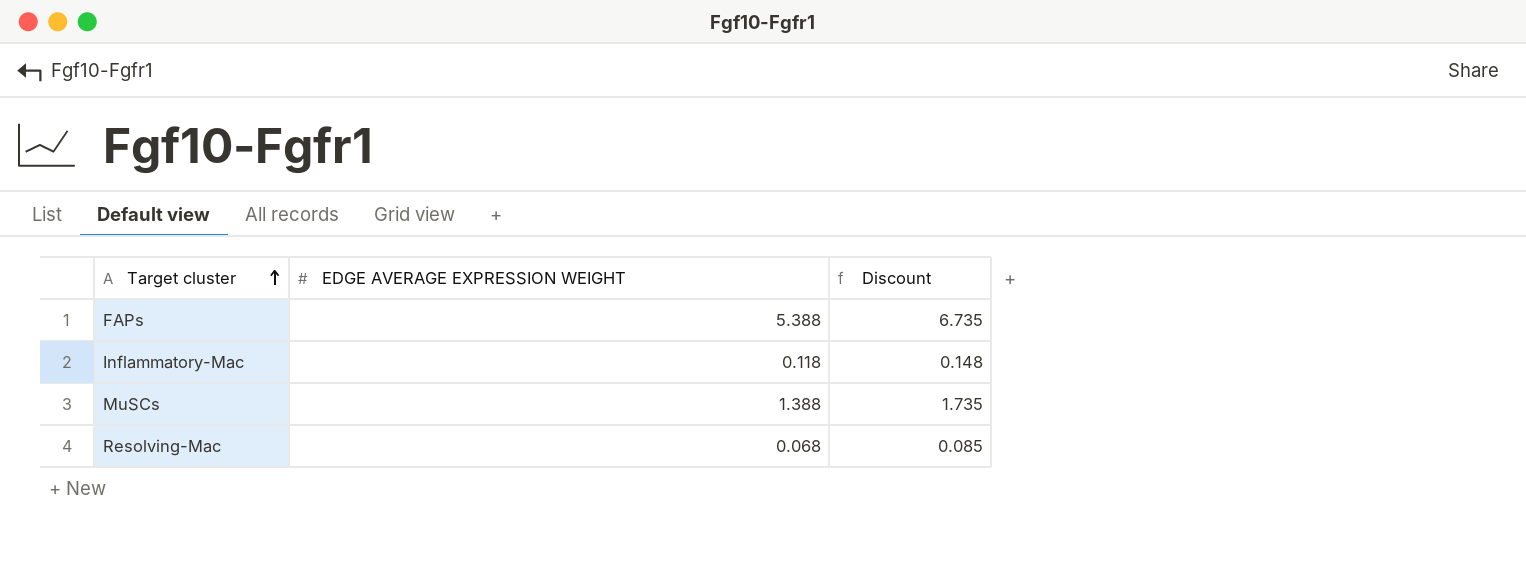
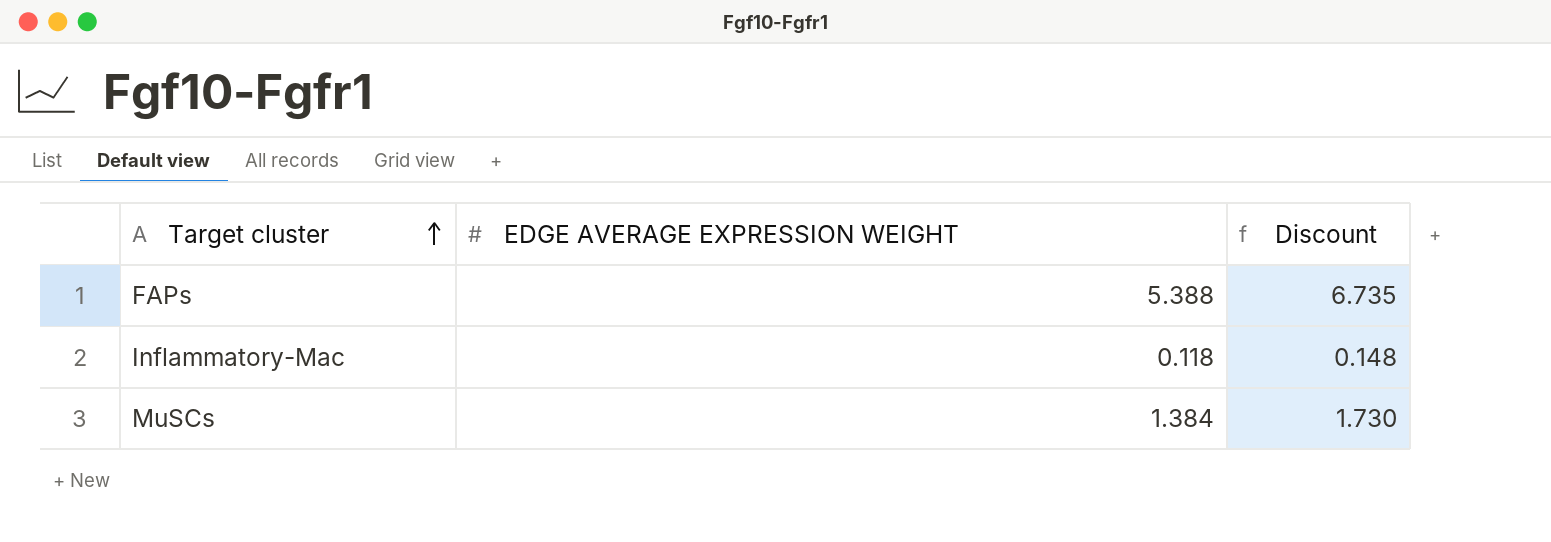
row Resolving-Mac: 0.068 | 0.085 -> none
MuSCs | EDGE AVERAGE EXPRESSION WEIGHT: 1.388 -> 1.384
MuSCs | Discount: 1.735 -> 1.730

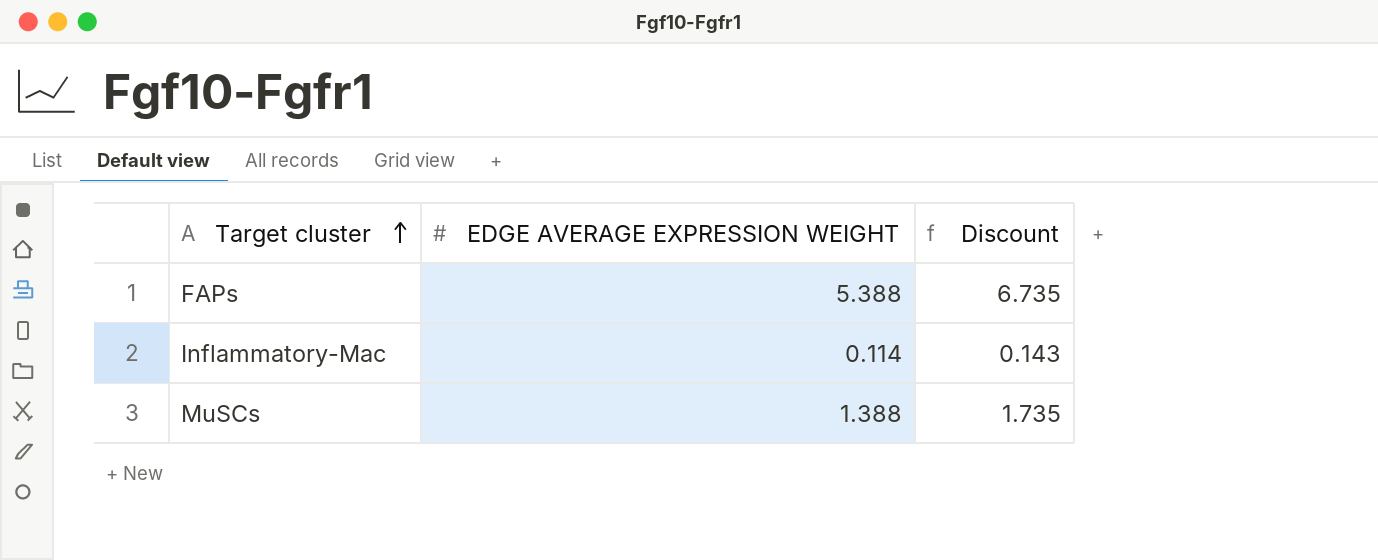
Inflammatory-Mac | EDGE AVERAGE EXPRESSION WEIGHT: 0.118 -> 0.114
Inflammatory-Mac | Discount: 0.148 -> 0.143
MuSCs | EDGE AVERAGE EXPRESSION WEIGHT: 1.384 -> 1.388
MuSCs | Discount: 1.730 -> 1.735

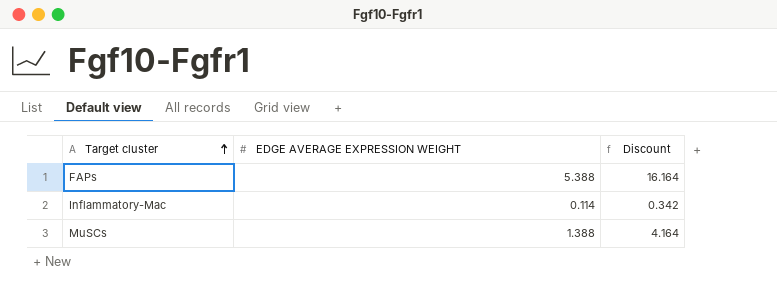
column Discount | formula: [EDGE AVERAGE EXPRESSION WEIGHT] * 1.25 -> [EDGE AVERAGE EXPRESSION WEIGHT] * 3

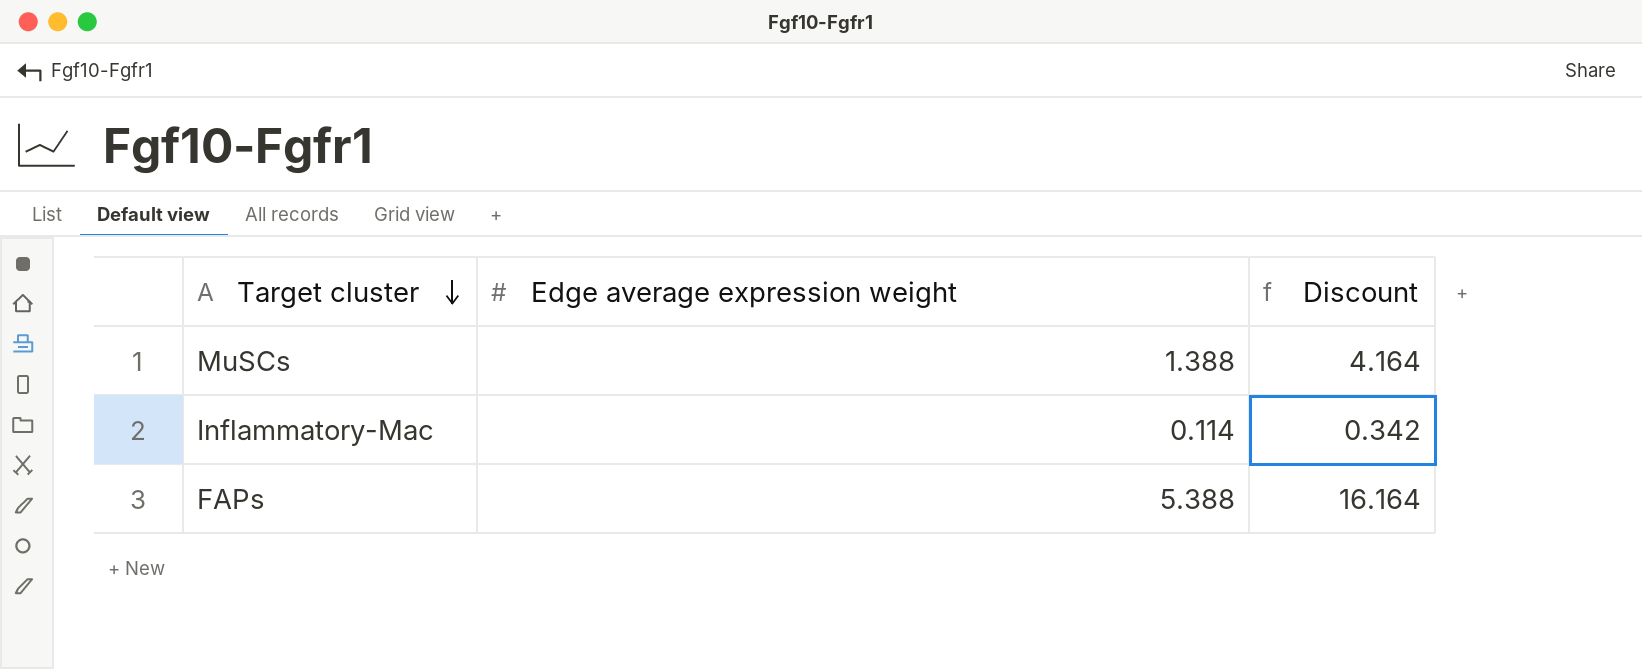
row order: Target cluster ascending -> Target cluster descending
column name: EDGE AVERAGE EXPRESSION WEIGHT -> Edge average expression weight

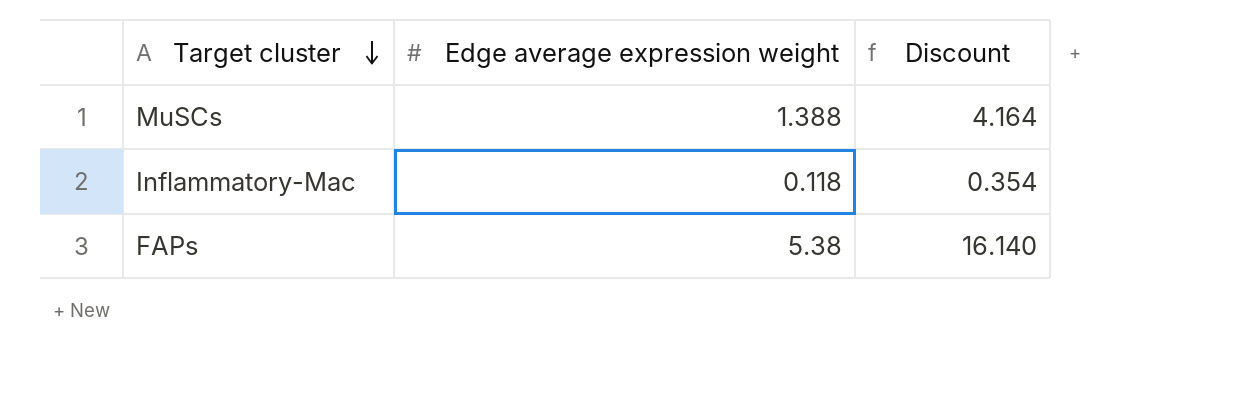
Inflammatory-Mac | Edge average expression weight: 0.114 -> 0.118
Inflammatory-Mac | Discount: 0.342 -> 0.354
FAPs | Edge average expression weight: 5.388 -> 5.38
FAPs | Discount: 16.164 -> 16.140

